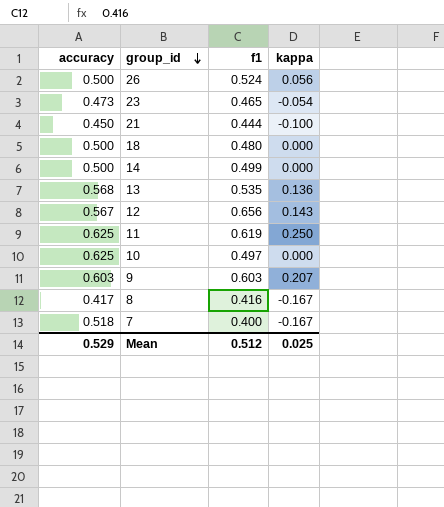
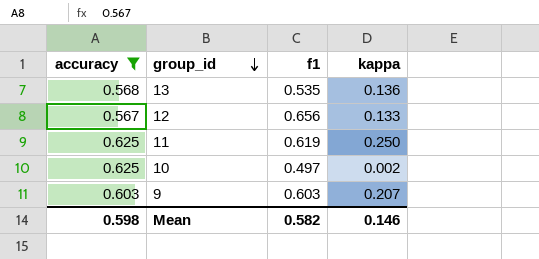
filter: none -> accuracy >= 0.567
12 | kappa: 0.143 -> 0.133
10 | kappa: 0.000 -> 0.002
Mean | accuracy: 0.529 -> 0.598
Mean | f1: 0.512 -> 0.582
Mean | kappa: 0.025 -> 0.146

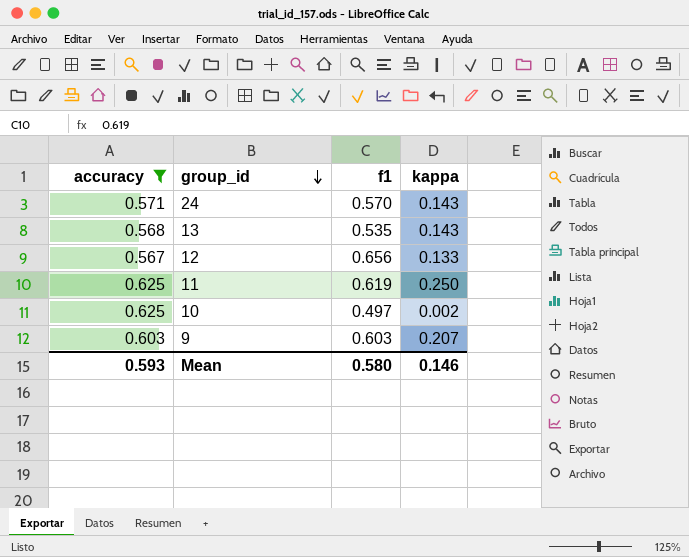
row 24: none -> 0.571 | 0.570 | 0.143
13 | kappa: 0.136 -> 0.143
Mean | accuracy: 0.598 -> 0.593
Mean | f1: 0.582 -> 0.580

